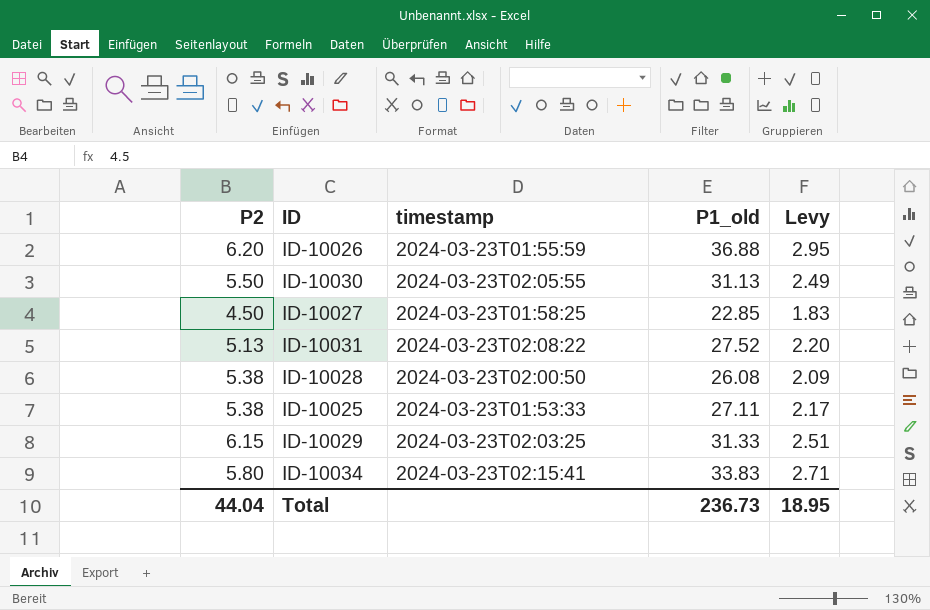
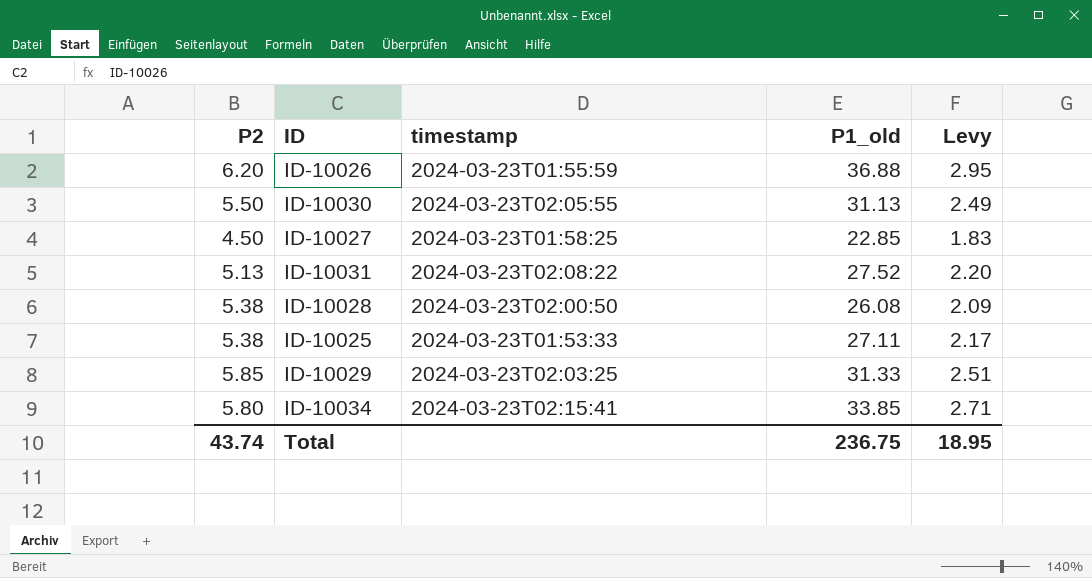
ID-10029 | P2: 6.15 -> 5.85
ID-10034 | P1_old: 33.83 -> 33.85
Total | P2: 44.04 -> 43.74
Total | P1_old: 236.73 -> 236.75

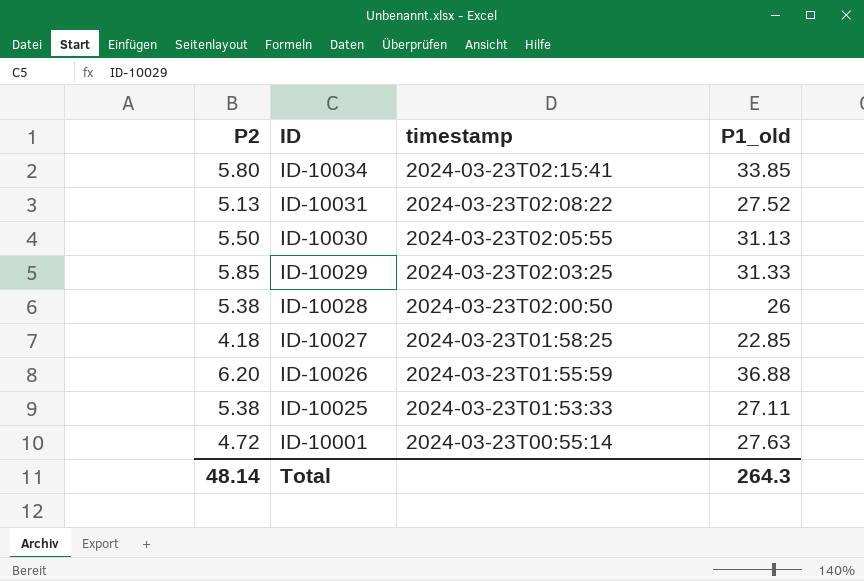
row order: none -> ID descending
column Levy | formula: [P1_old] * 0.08 -> none
ID-10028 | P1_old: 26.08 -> 26
ID-10027 | P2: 4.50 -> 4.18
row ID-10001: none -> 4.72 | 2024-03-23T00:55:14 | 27.63
Total | P2: 43.74 -> 48.14
Total | P1_old: 236.75 -> 264.3

